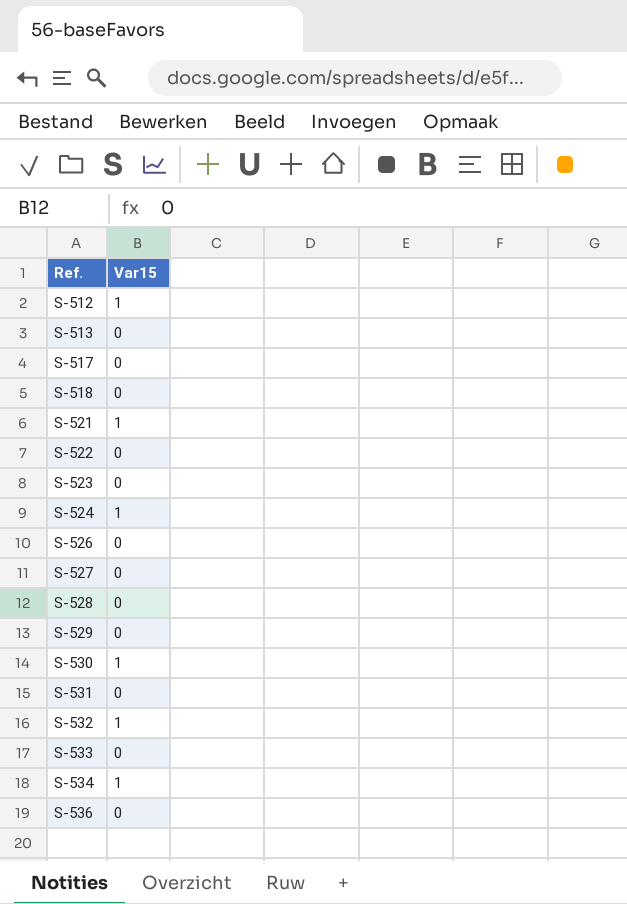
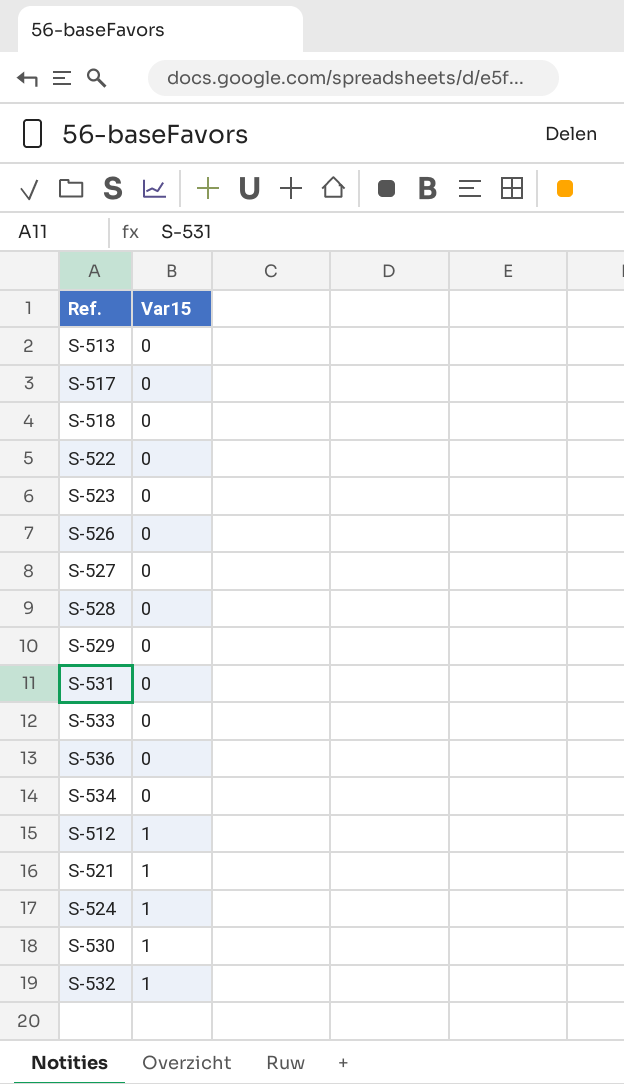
row order: Ref. ascending -> Var15 ascending
S-534 | Var15: 1 -> 0

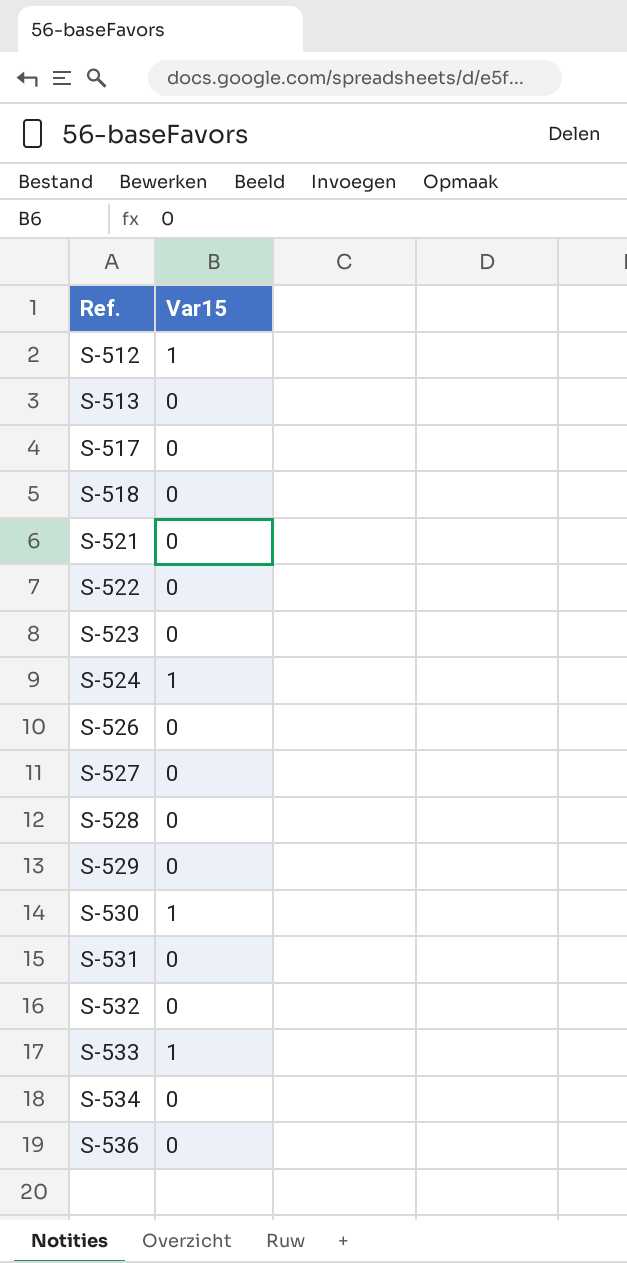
row order: Var15 ascending -> Ref. ascending
S-521 | Var15: 1 -> 0
S-532 | Var15: 1 -> 0
S-533 | Var15: 0 -> 1

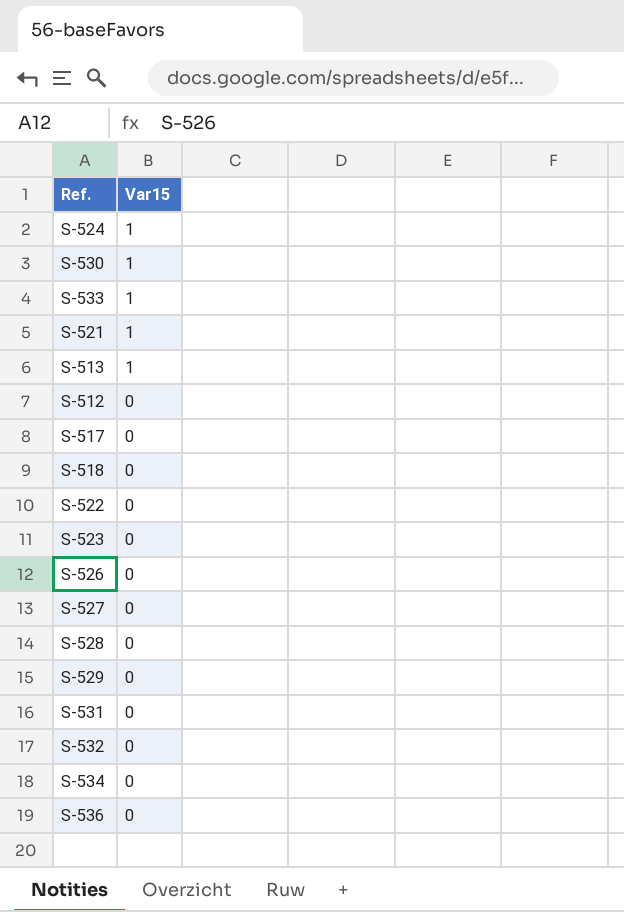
row order: Ref. ascending -> Var15 descending
S-521 | Var15: 0 -> 1
S-513 | Var15: 0 -> 1
S-512 | Var15: 1 -> 0

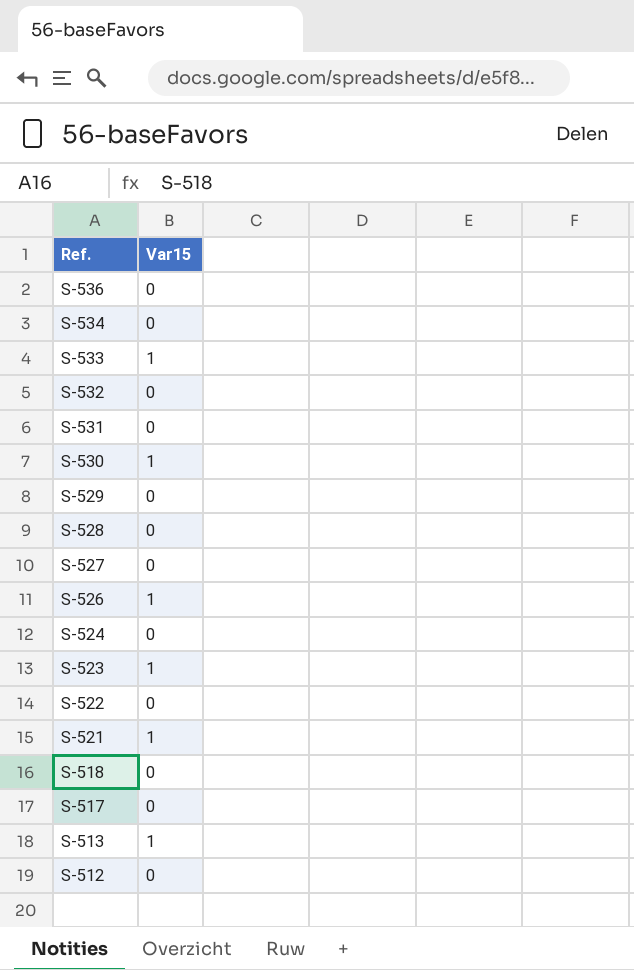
row order: Var15 descending -> Ref. descending
S-526 | Var15: 0 -> 1
S-524 | Var15: 1 -> 0
S-523 | Var15: 0 -> 1

